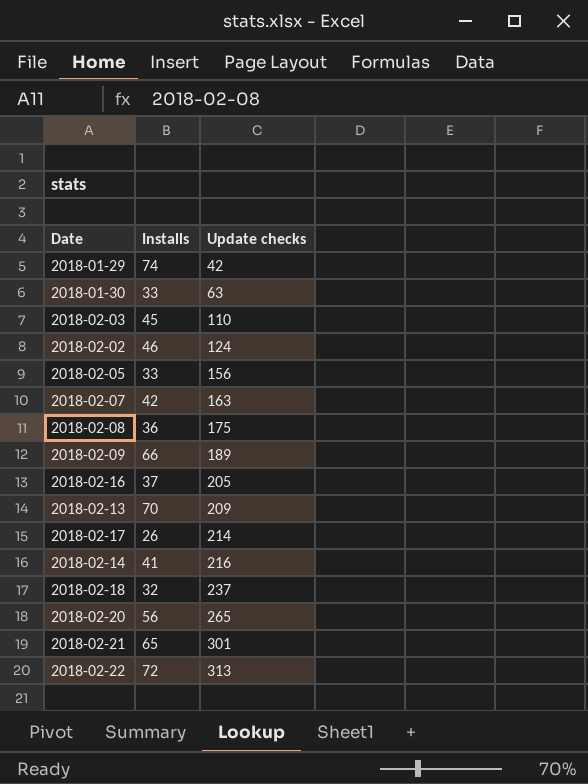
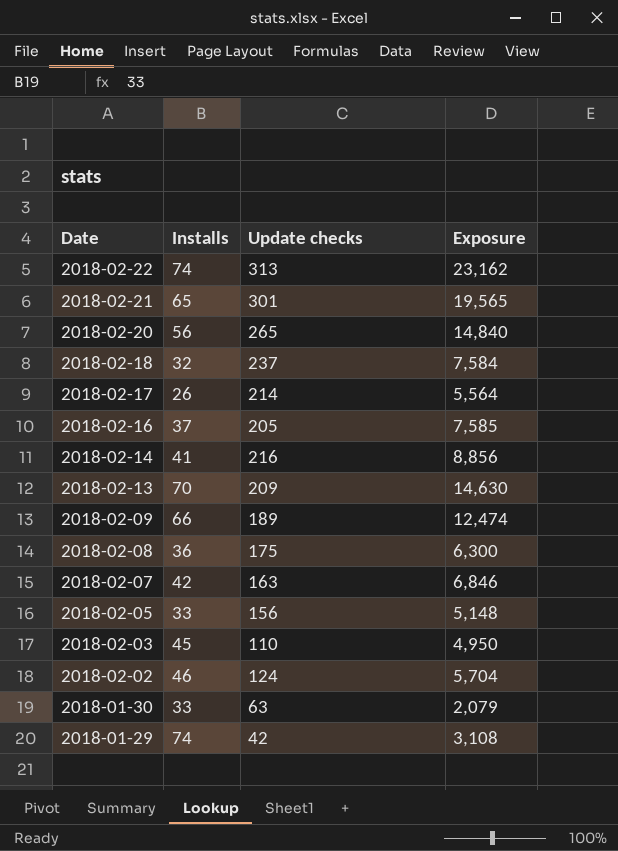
row order: Update checks ascending -> Date descending
column Exposure | formula: none -> [Installs] * [Update checks]
2018-02-22 | Installs: 72 -> 74

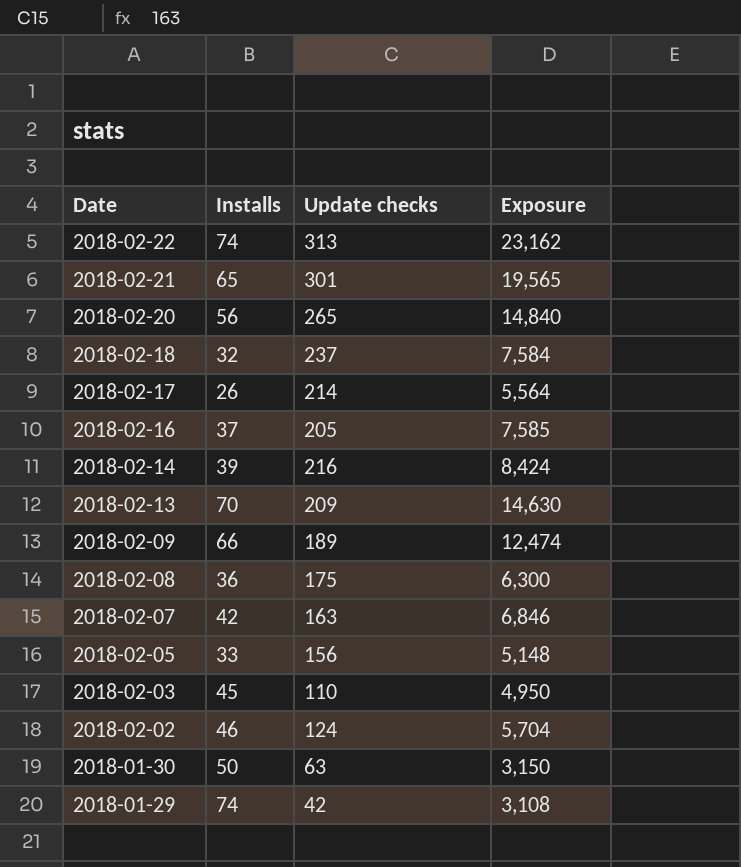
2018-02-14 | Installs: 41 -> 39
2018-02-14 | Exposure: 8,856 -> 8,424
2018-01-30 | Installs: 33 -> 50
2018-01-30 | Exposure: 2,079 -> 3,150

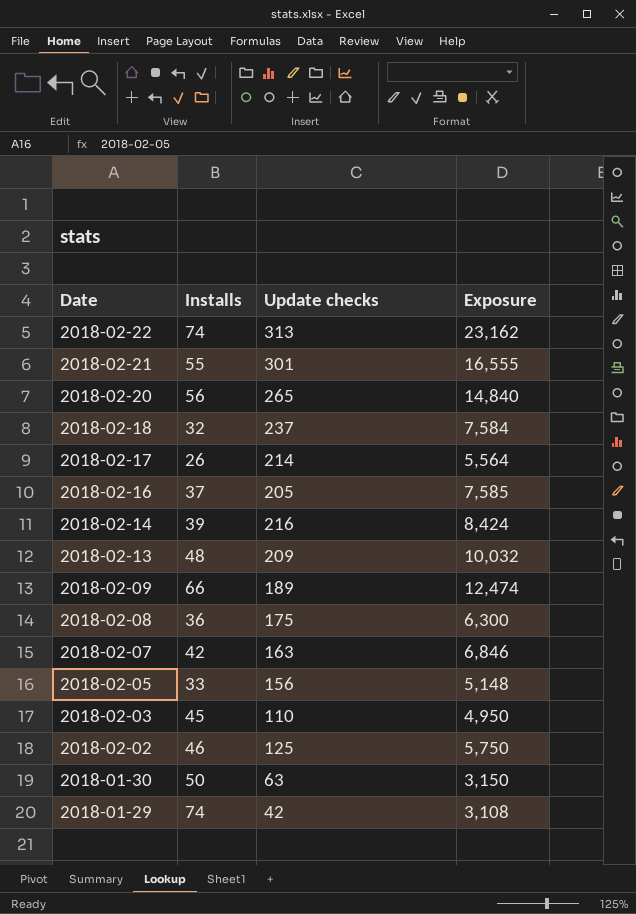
2018-02-21 | Installs: 65 -> 55
2018-02-21 | Exposure: 19,565 -> 16,555
2018-02-13 | Installs: 70 -> 48
2018-02-13 | Exposure: 14,630 -> 10,032
2018-02-02 | Update checks: 124 -> 125
2018-02-02 | Exposure: 5,704 -> 5,750

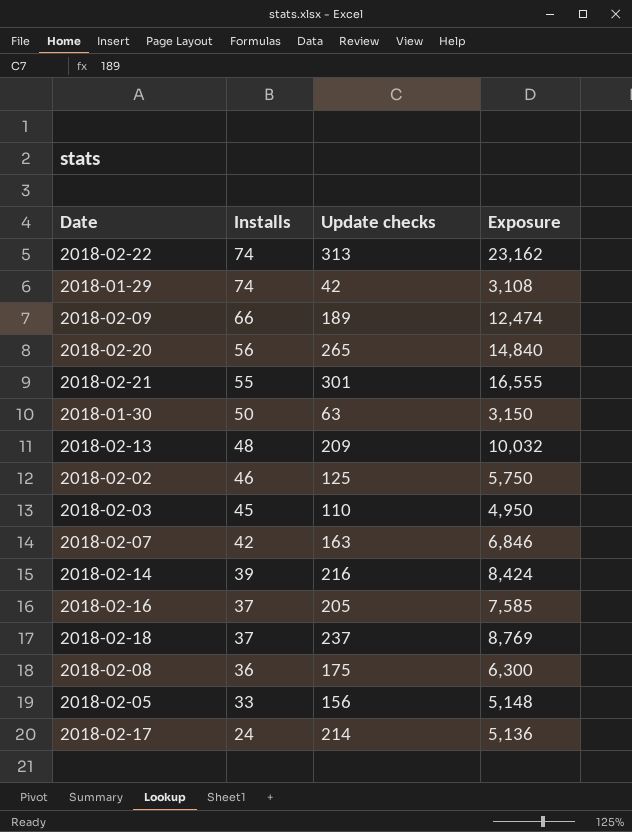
row order: Date descending -> Installs descending
2018-02-18 | Installs: 32 -> 37
2018-02-18 | Exposure: 7,584 -> 8,769
2018-02-17 | Installs: 26 -> 24
2018-02-17 | Exposure: 5,564 -> 5,136

